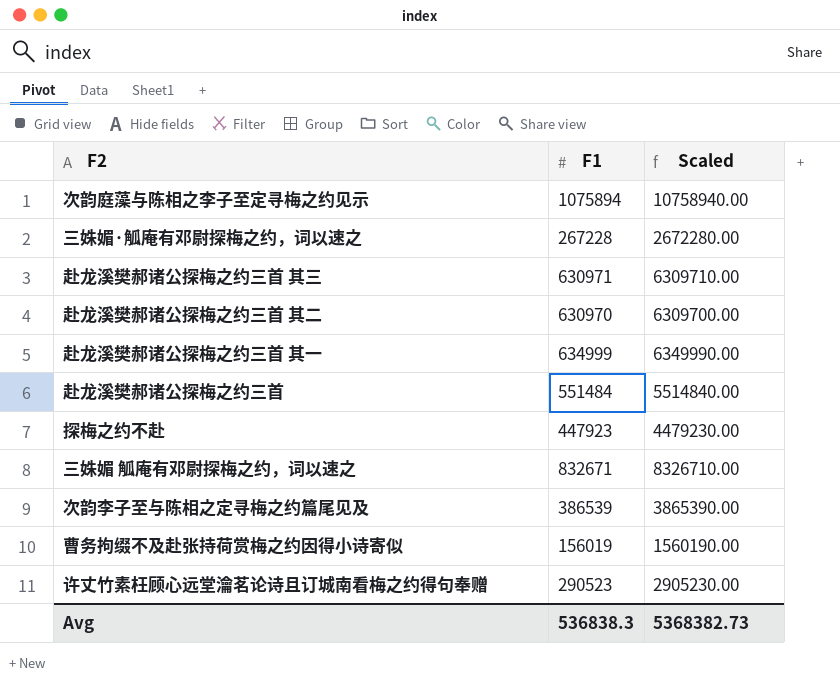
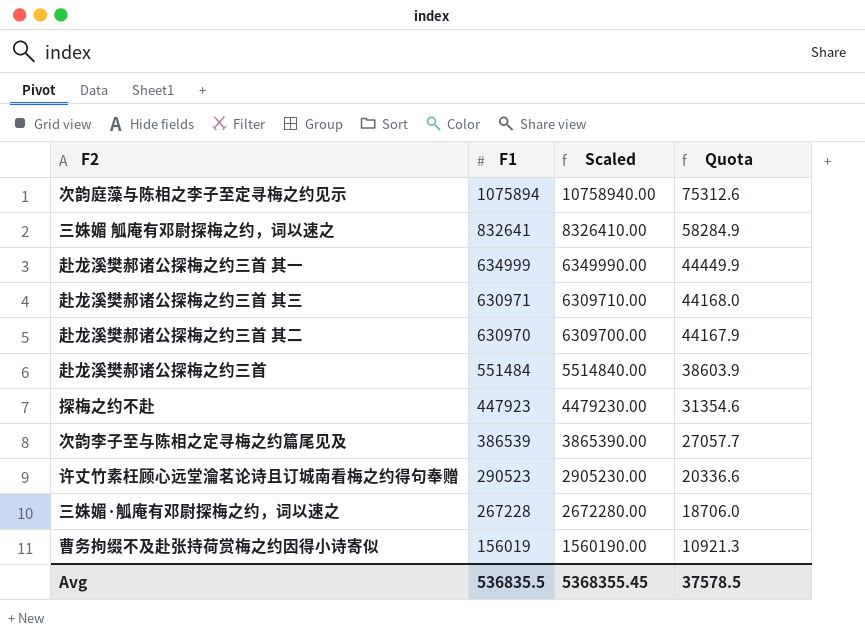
row order: none -> F1 descending
column Quota | formula: none -> [F1] * 0.07
三姝媚 觚庵有邓尉探梅之约，词以速之 | F1: 832671 -> 832641
三姝媚 觚庵有邓尉探梅之约，词以速之 | Scaled: 8326710.00 -> 8326410.00
Avg | F1: 536838.3 -> 536835.5
Avg | Scaled: 5368382.73 -> 5368355.45

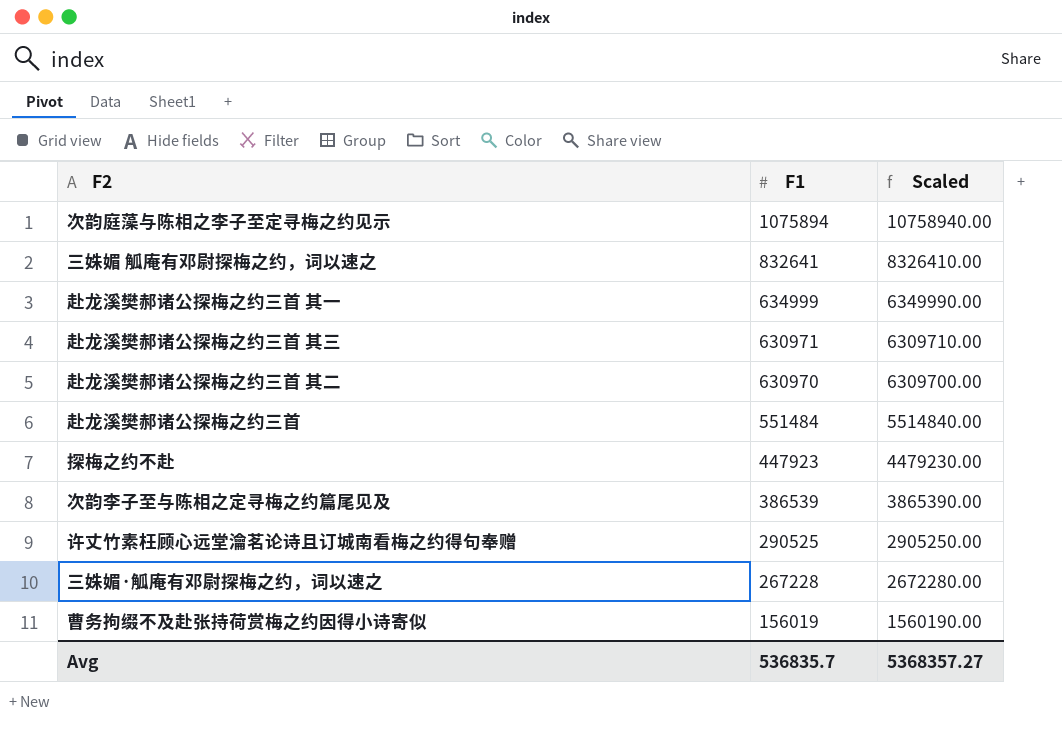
column Quota | formula: [F1] * 0.07 -> none
许丈竹素枉顾心远堂瀹茗论诗且订城南看梅之约得句奉赠 | F1: 290523 -> 290525
许丈竹素枉顾心远堂瀹茗论诗且订城南看梅之约得句奉赠 | Scaled: 2905230.00 -> 2905250.00
Avg | F1: 536835.5 -> 536835.7
Avg | Scaled: 5368355.45 -> 5368357.27

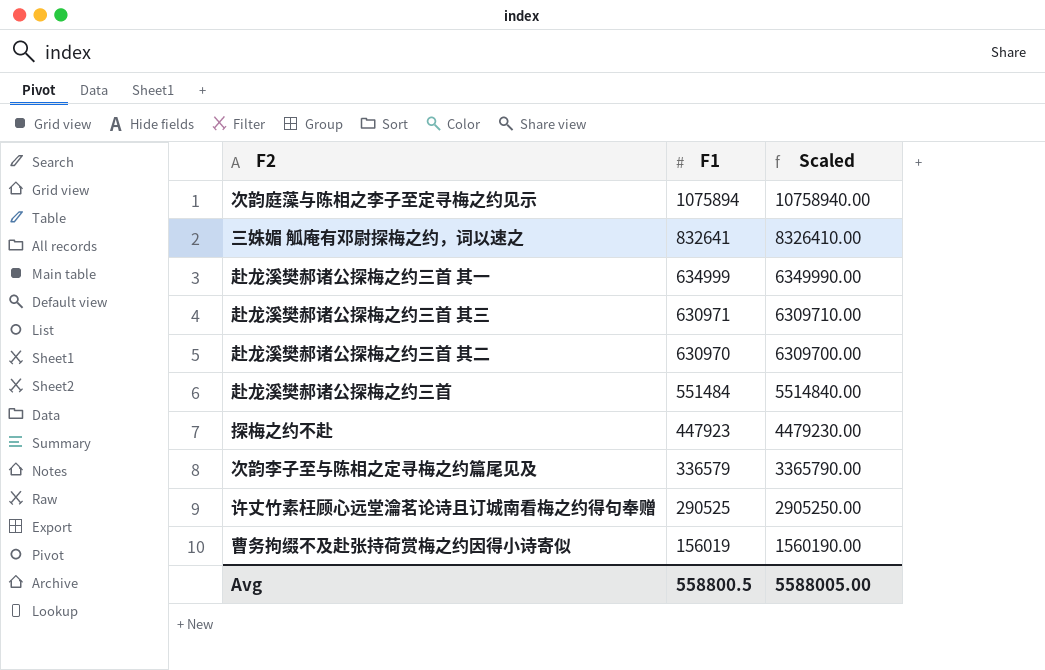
row 三姝媚·觚庵有邓尉探梅之约，词以速之: 267228 | 2672280.00 -> none
次韵李子至与陈相之定寻梅之约篇尾见及 | F1: 386539 -> 336579
次韵李子至与陈相之定寻梅之约篇尾见及 | Scaled: 3865390.00 -> 3365790.00
Avg | F1: 536835.7 -> 558800.5
Avg | Scaled: 5368357.27 -> 5588005.00

